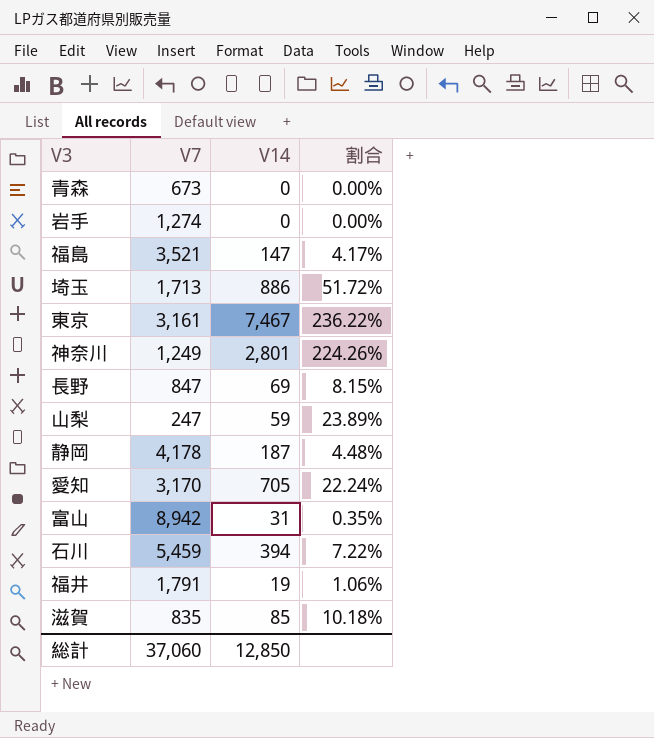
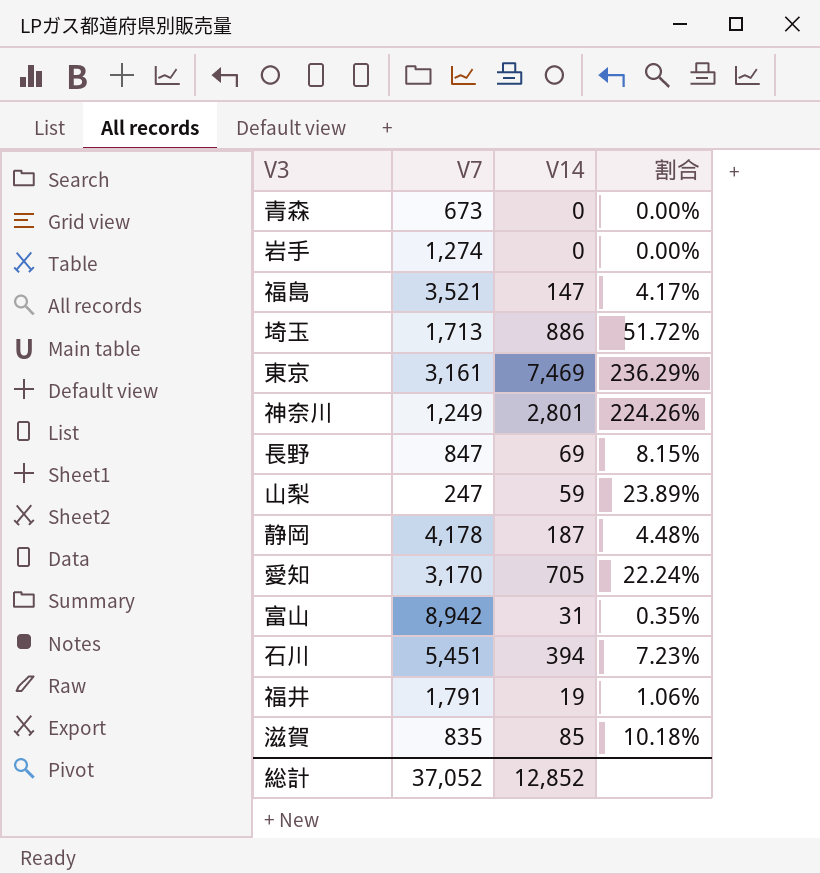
東京 | V14: 7,467 -> 7,469
東京 | 割合: 236.22% -> 236.29%
石川 | V7: 5,459 -> 5,451
石川 | 割合: 7.22% -> 7.23%
総計 | V7: 37,060 -> 37,052
総計 | V14: 12,850 -> 12,852

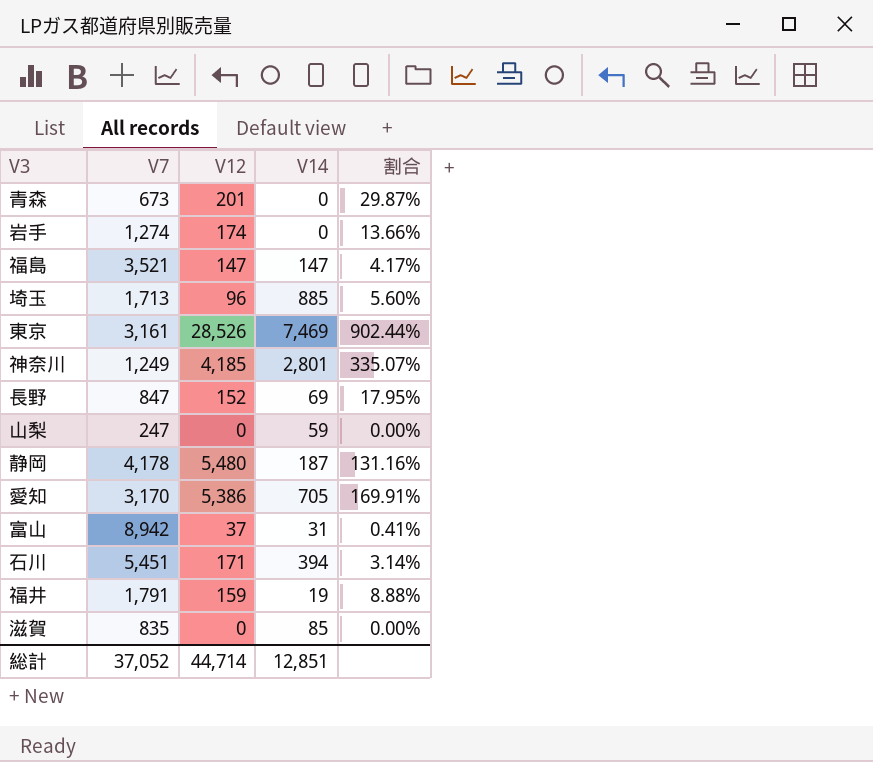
column V12 | position: none -> 3
column 割合 | formula: [V14] / [V7] -> [V12] / [V7]
埼玉 | V14: 886 -> 885
総計 | V14: 12,852 -> 12,851

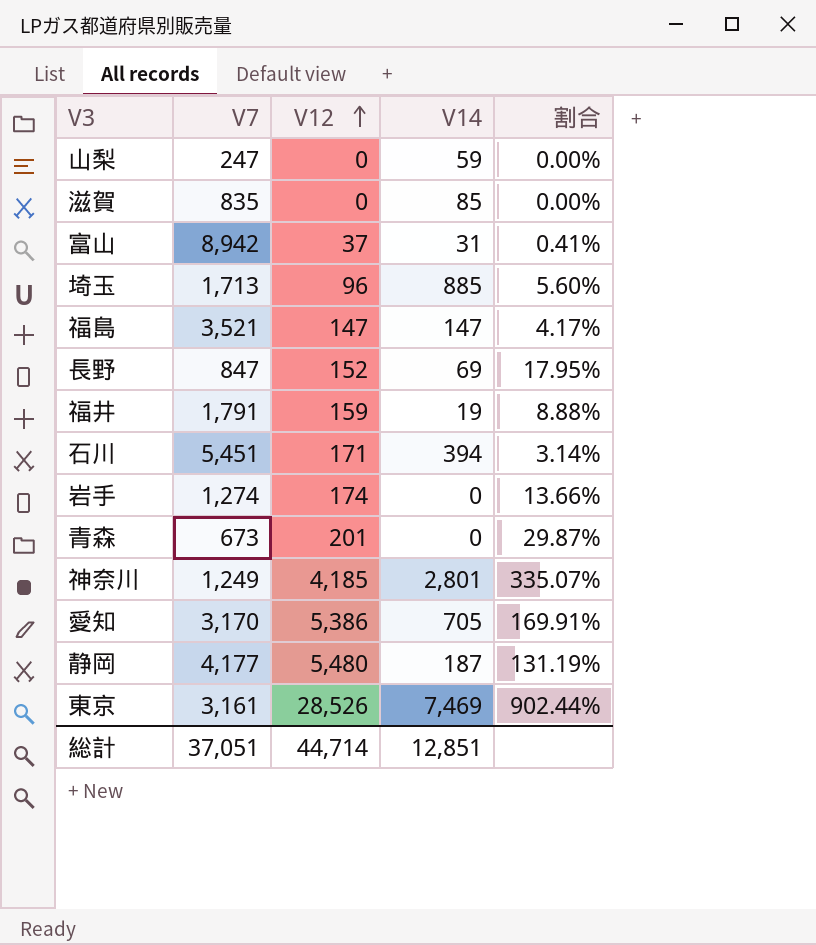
row order: none -> V12 ascending
静岡 | V7: 4,178 -> 4,177
静岡 | 割合: 131.16% -> 131.19%
総計 | V7: 37,052 -> 37,051

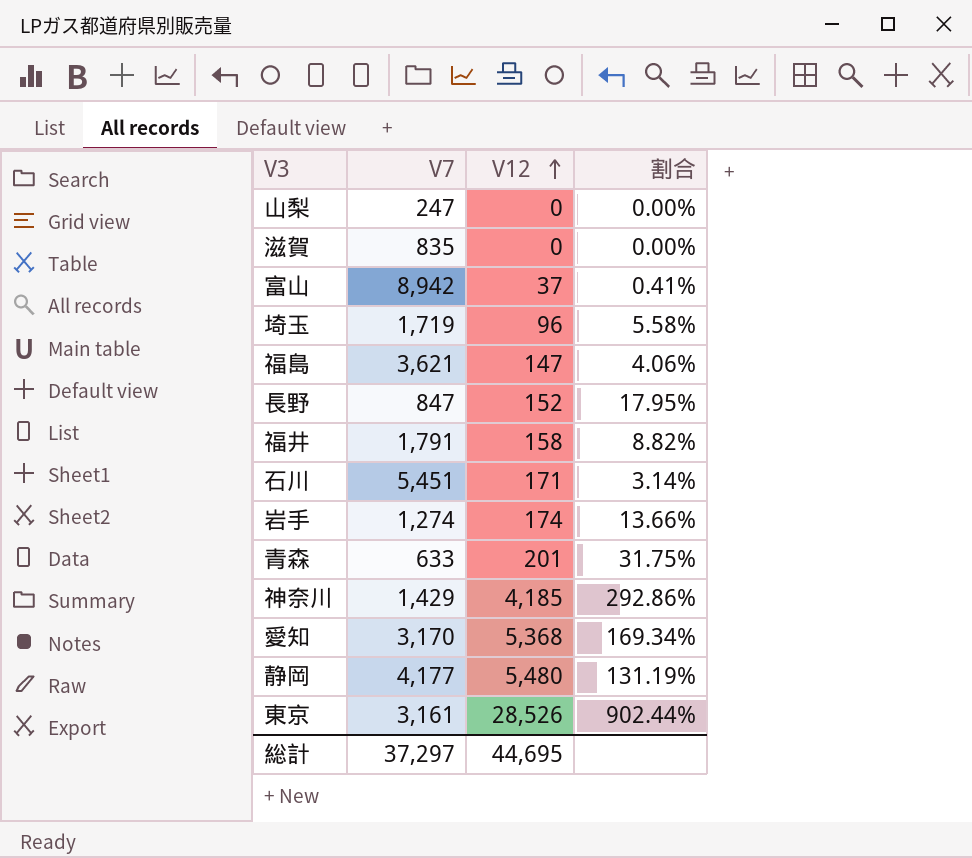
column V14 | position: 4 -> none
埼玉 | V7: 1,713 -> 1,719
埼玉 | 割合: 5.60% -> 5.58%
福島 | V7: 3,521 -> 3,621
福島 | 割合: 4.17% -> 4.06%
福井 | V12: 159 -> 158
福井 | 割合: 8.88% -> 8.82%
青森 | V7: 673 -> 633
青森 | 割合: 29.87% -> 31.75%
神奈川 | V7: 1,249 -> 1,429
神奈川 | 割合: 335.07% -> 292.86%
愛知 | V12: 5,386 -> 5,368
愛知 | 割合: 169.91% -> 169.34%
総計 | V7: 37,051 -> 37,297
総計 | V12: 44,714 -> 44,695

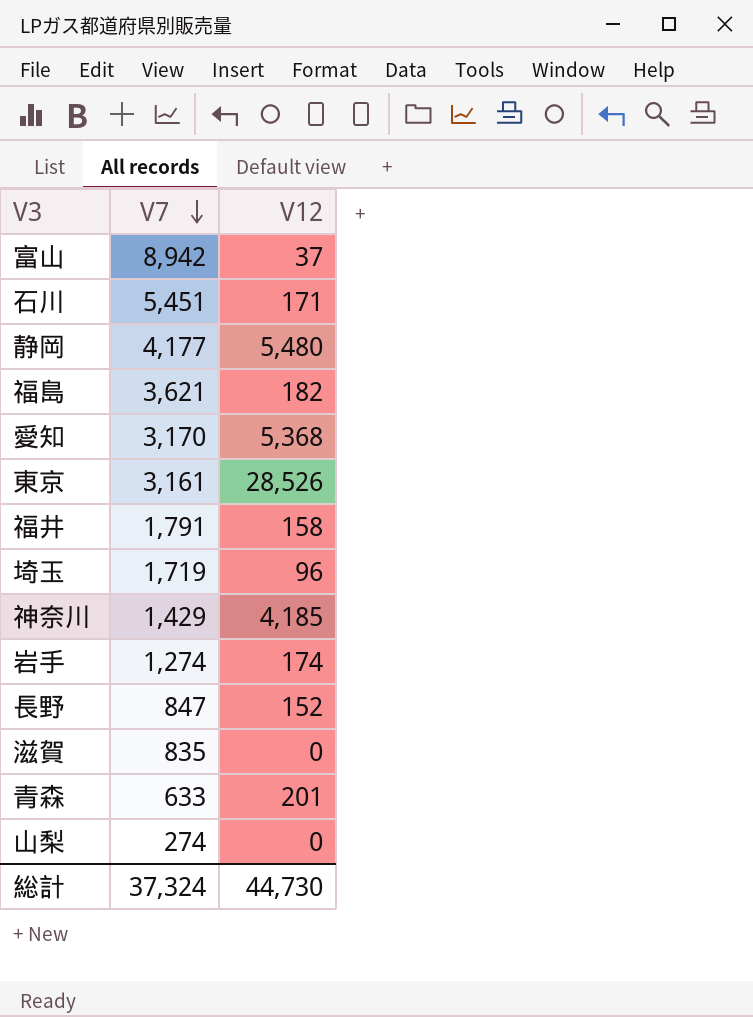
row order: V12 ascending -> V7 descending
column 割合 | formula: [V12] / [V7] -> none
福島 | V12: 147 -> 182
山梨 | V7: 247 -> 274
総計 | V7: 37,297 -> 37,324
総計 | V12: 44,695 -> 44,730

